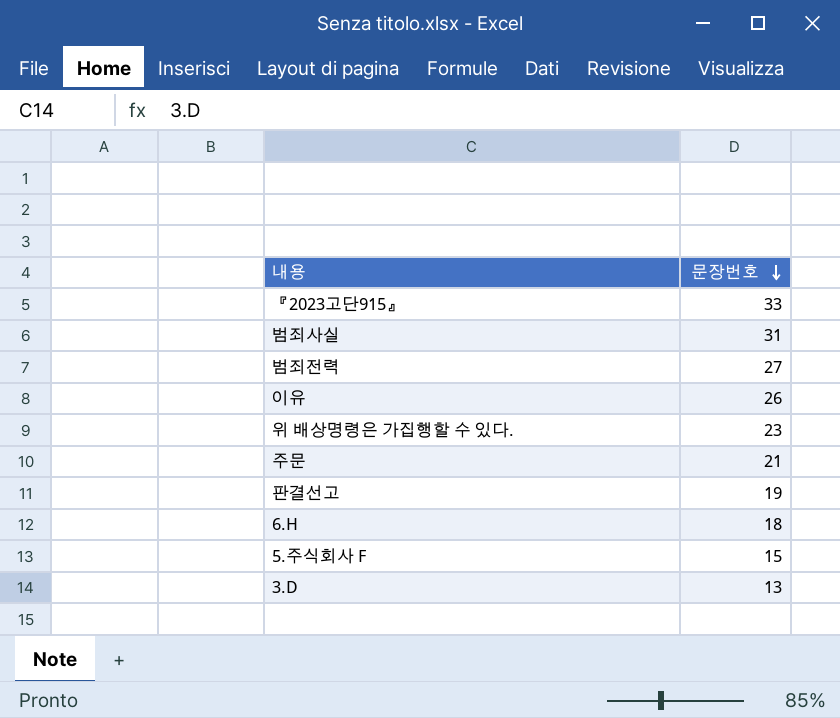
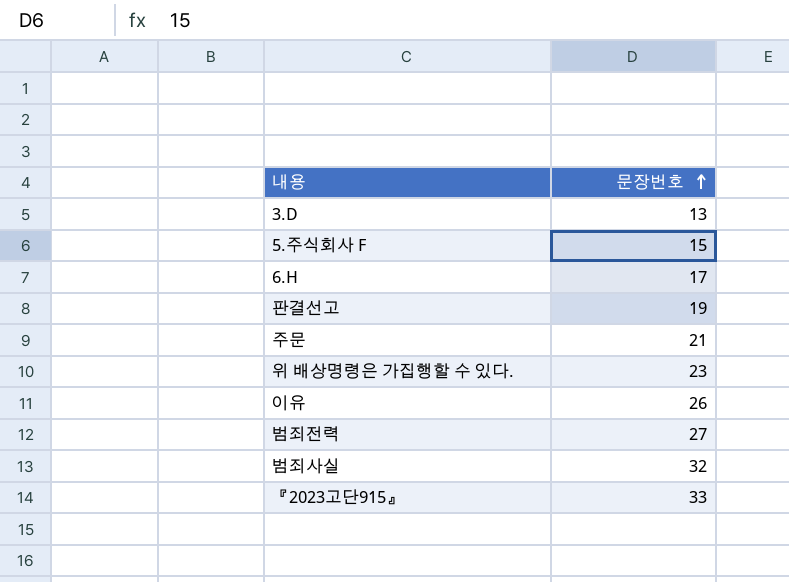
row order: 문장번호 descending -> 문장번호 ascending
6.H | 문장번호: 18 -> 17
범죄사실 | 문장번호: 31 -> 32

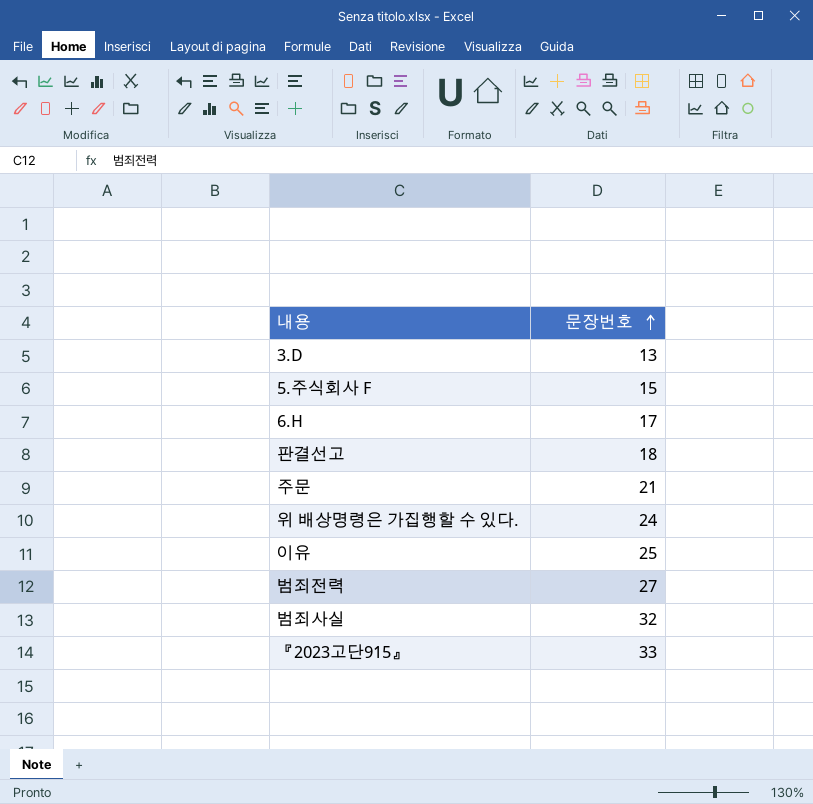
판결선고 | 문장번호: 19 -> 18
위 배상명령은 가집행할 수 있다. | 문장번호: 23 -> 24
이유 | 문장번호: 26 -> 25

